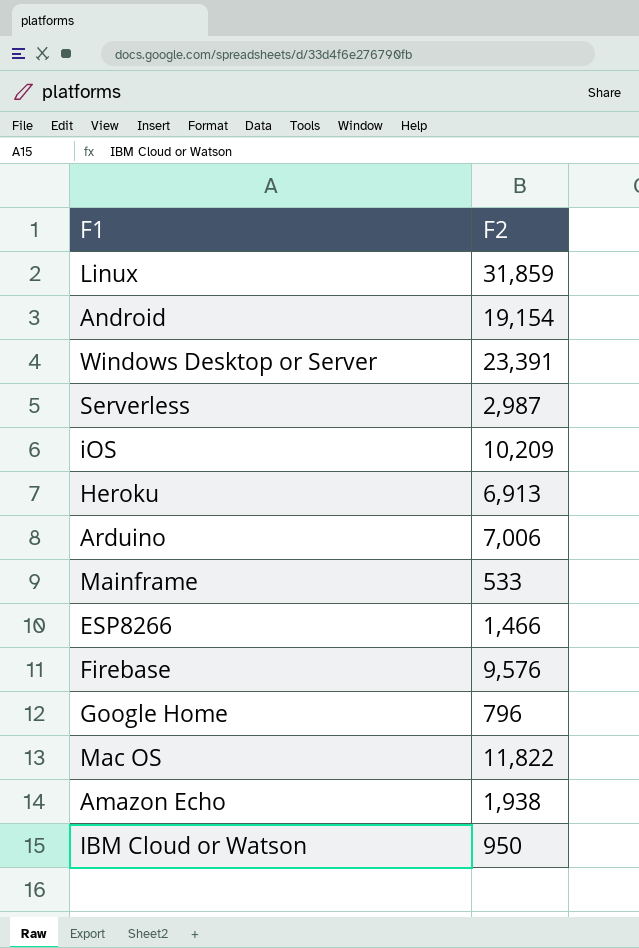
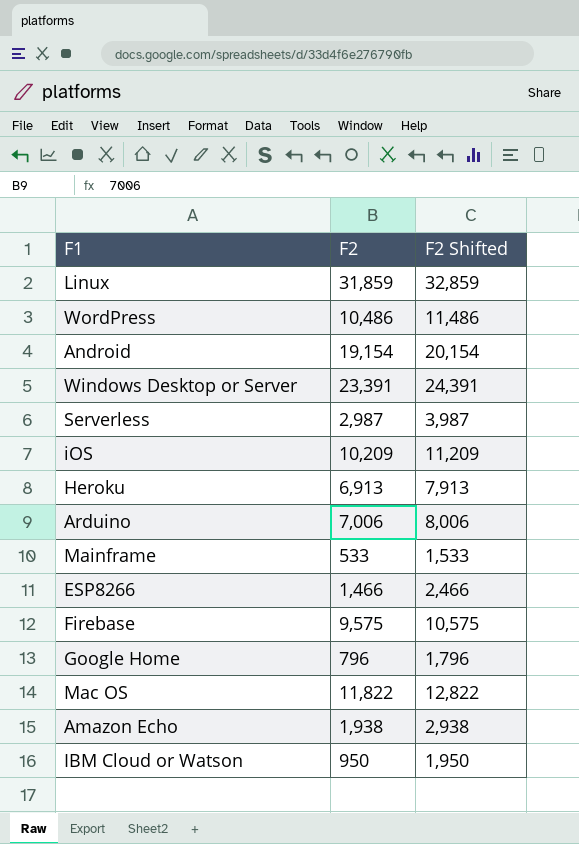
column F2 Shifted | formula: none -> [F2] + 1000
row WordPress: none -> 10,486 | 11,486
Firebase | F2: 9,576 -> 9,575

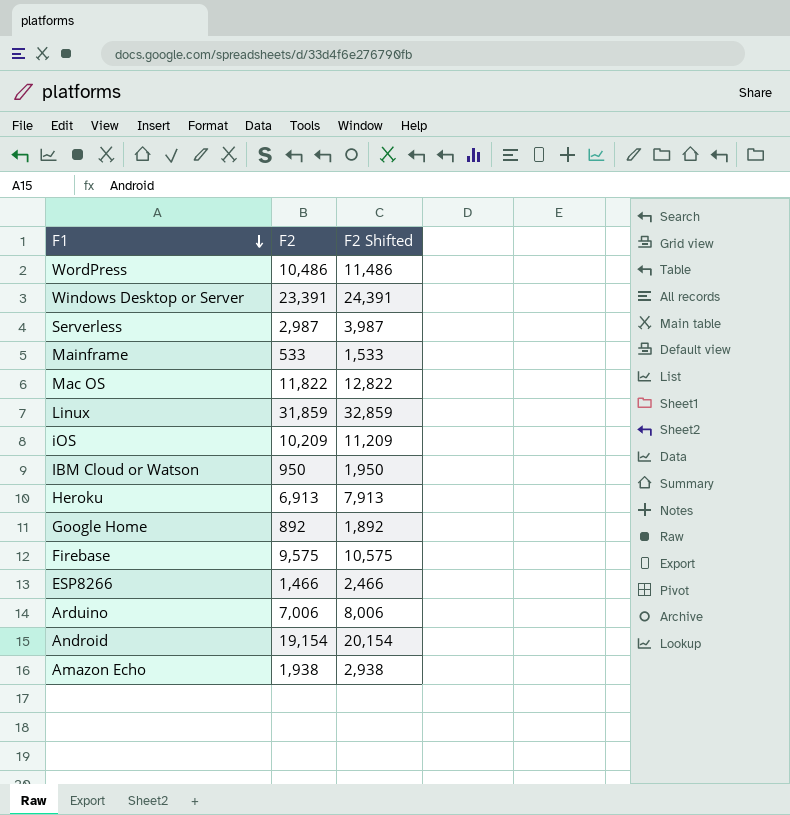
row order: none -> F1 descending
Google Home | F2: 796 -> 892
Google Home | F2 Shifted: 1,796 -> 1,892

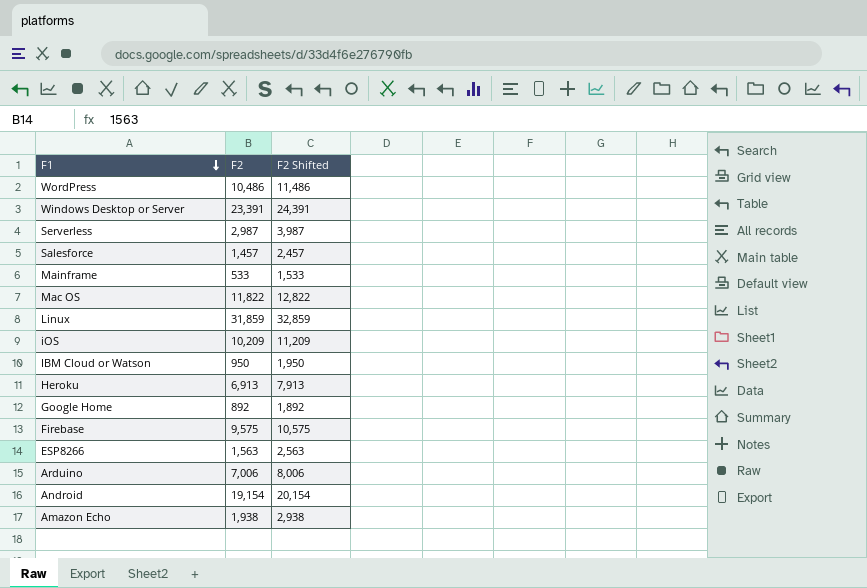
row Salesforce: none -> 1,457 | 2,457
ESP8266 | F2: 1,466 -> 1,563
ESP8266 | F2 Shifted: 2,466 -> 2,563

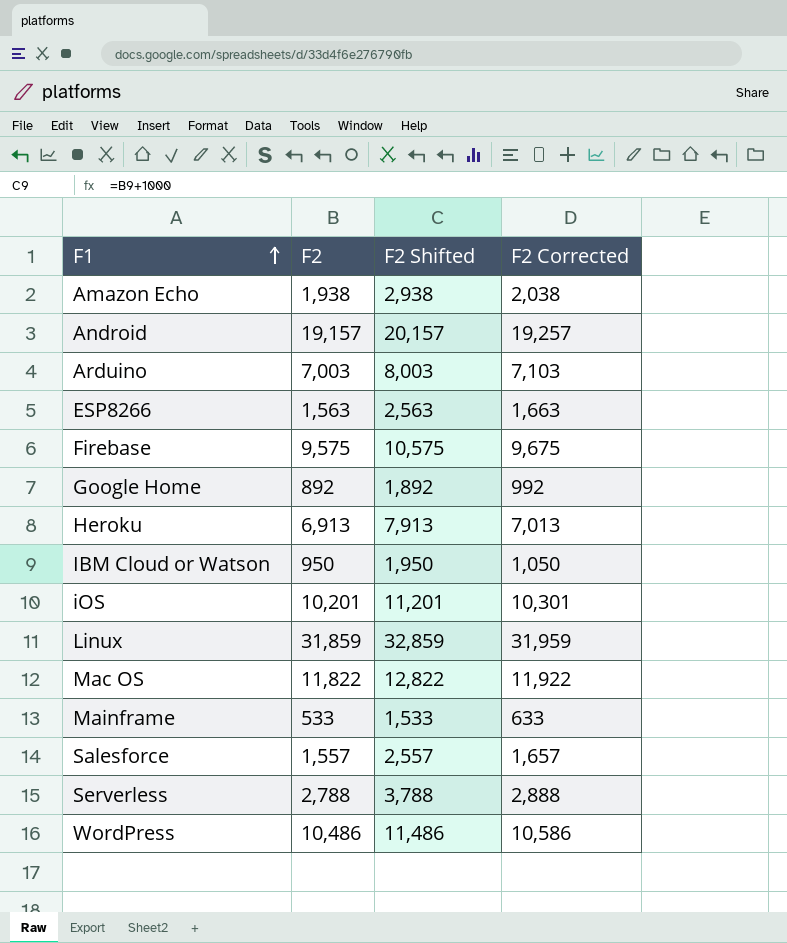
row order: F1 descending -> F1 ascending
column F2 Corrected | formula: none -> [F2] + 100
row Windows Desktop or Server: 23,391 | 24,391 -> none
Android | F2: 19,154 -> 19,157
Android | F2 Shifted: 20,154 -> 20,157
Arduino | F2: 7,006 -> 7,003
Arduino | F2 Shifted: 8,006 -> 8,003
iOS | F2: 10,209 -> 10,201
iOS | F2 Shifted: 11,209 -> 11,201
Salesforce | F2: 1,457 -> 1,557
Salesforce | F2 Shifted: 2,457 -> 2,557
Serverless | F2: 2,987 -> 2,788
Serverless | F2 Shifted: 3,987 -> 3,788

